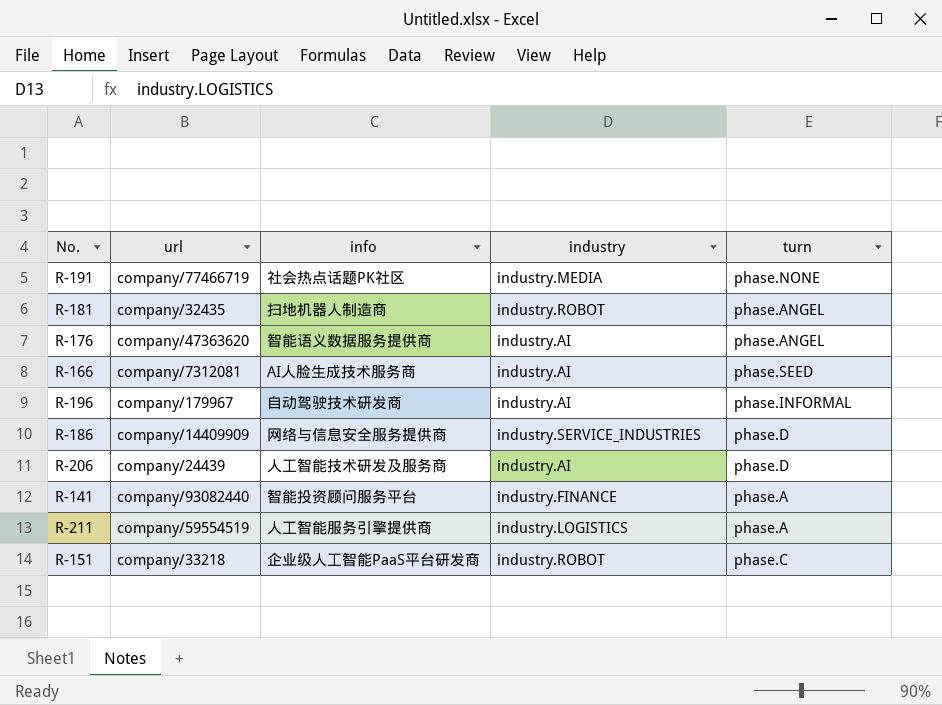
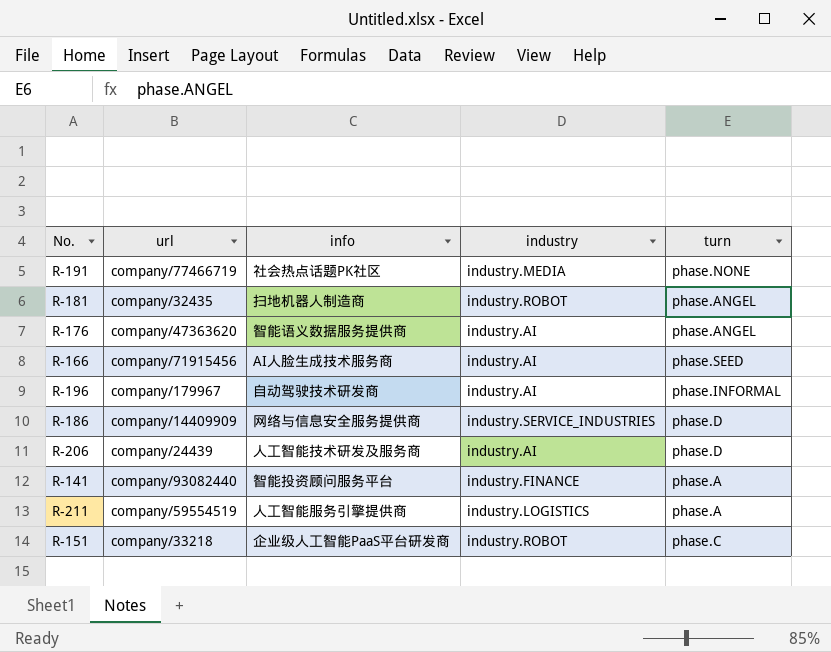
R-166 | url: company/7312081 -> company/71915456

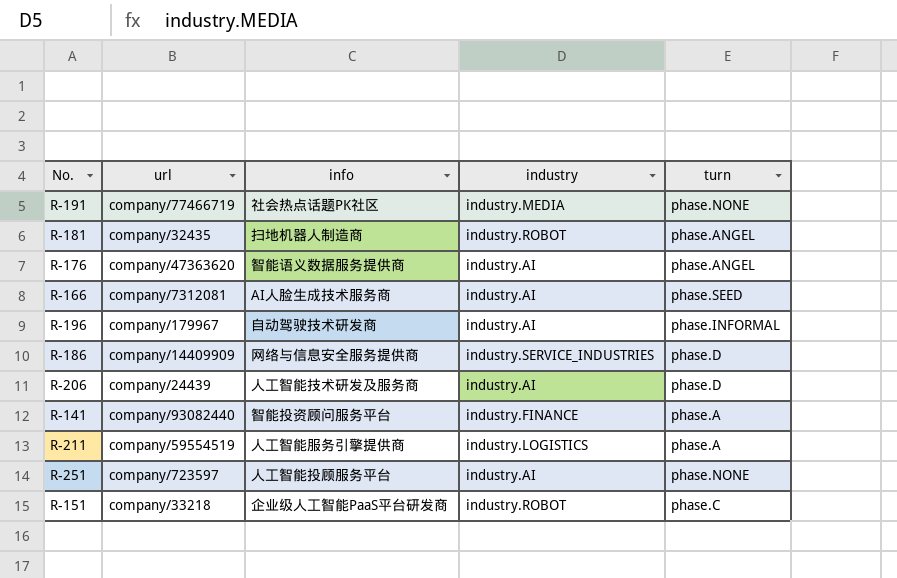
R-166 | url: company/71915456 -> company/7312081
row R-251: none -> company/723597 | 人工智能投顾服务平台 | industry.AI | phase.NONE

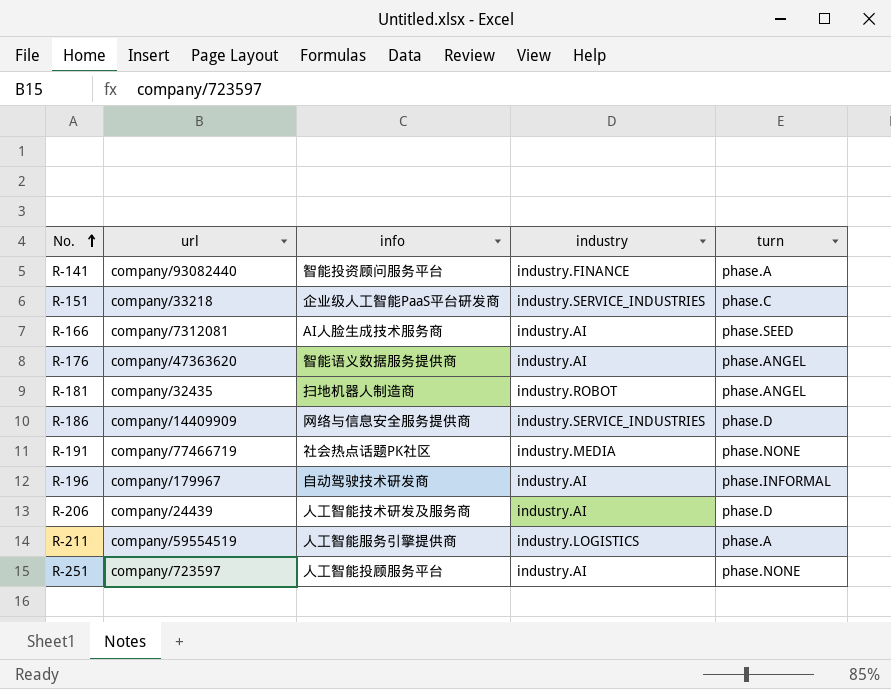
row order: none -> No. ascending
R-151 | industry: industry.ROBOT -> industry.SERVICE_INDUSTRIES

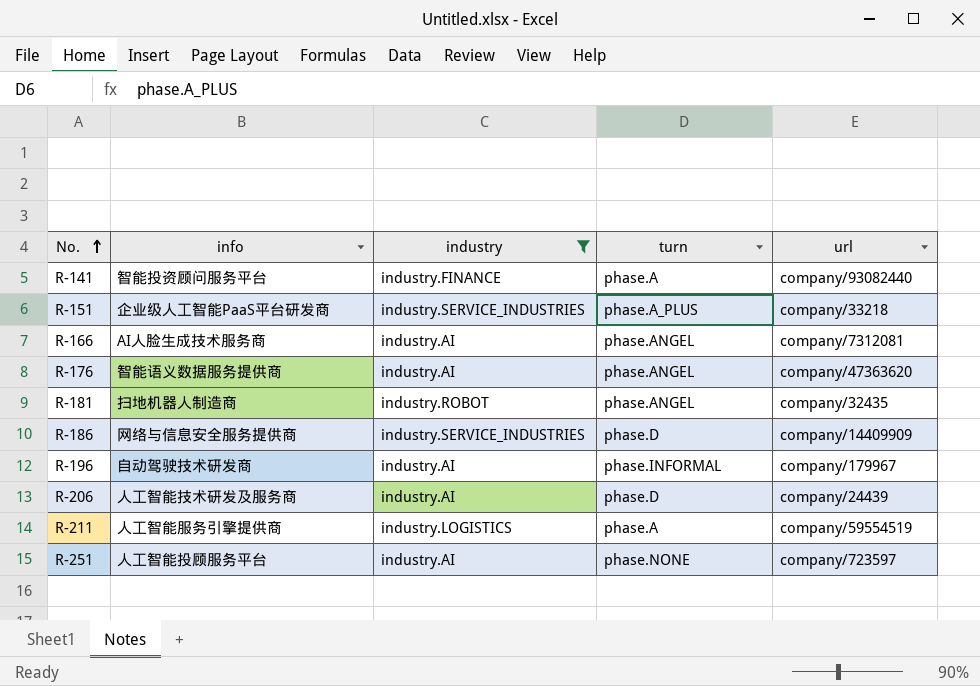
filter: none -> industry != industry.MEDIA
column url | position: 2 -> 5
R-151 | turn: phase.C -> phase.A_PLUS
R-166 | turn: phase.SEED -> phase.ANGEL

